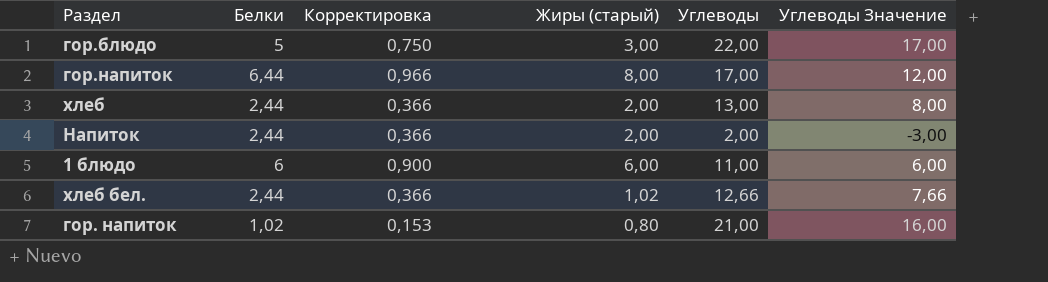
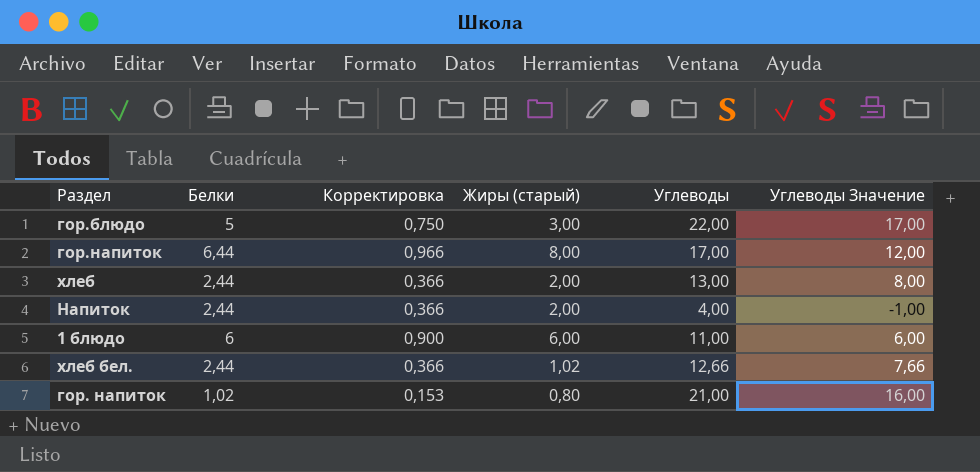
Напиток | Углеводы: 2,00 -> 4,00
Напиток | Углеводы Значение: -3,00 -> -1,00

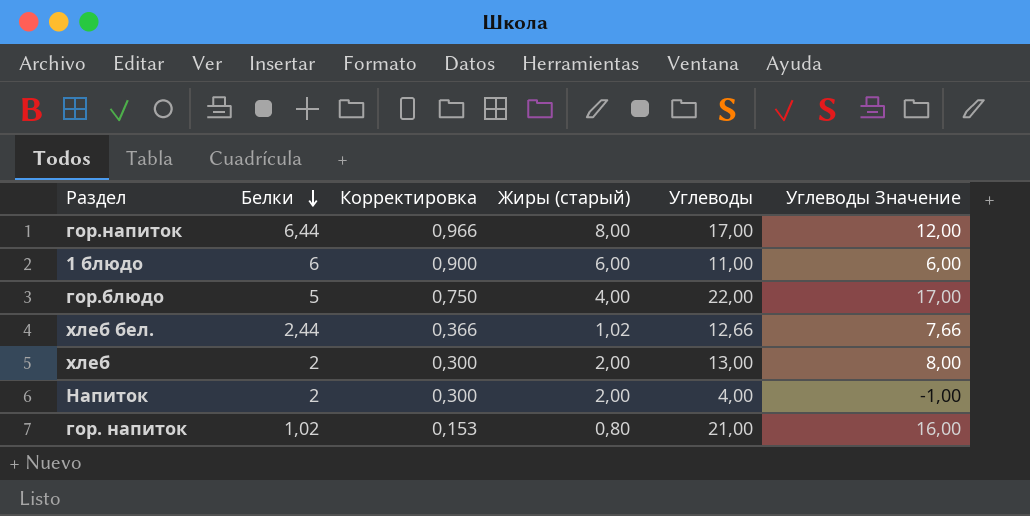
row order: none -> Белки descending
гор.блюдо | Жиры (старый): 3,00 -> 4,00
хлеб | Белки: 2,44 -> 2
хлеб | Корректировка: 0,366 -> 0,300
Напиток | Белки: 2,44 -> 2
Напиток | Корректировка: 0,366 -> 0,300

